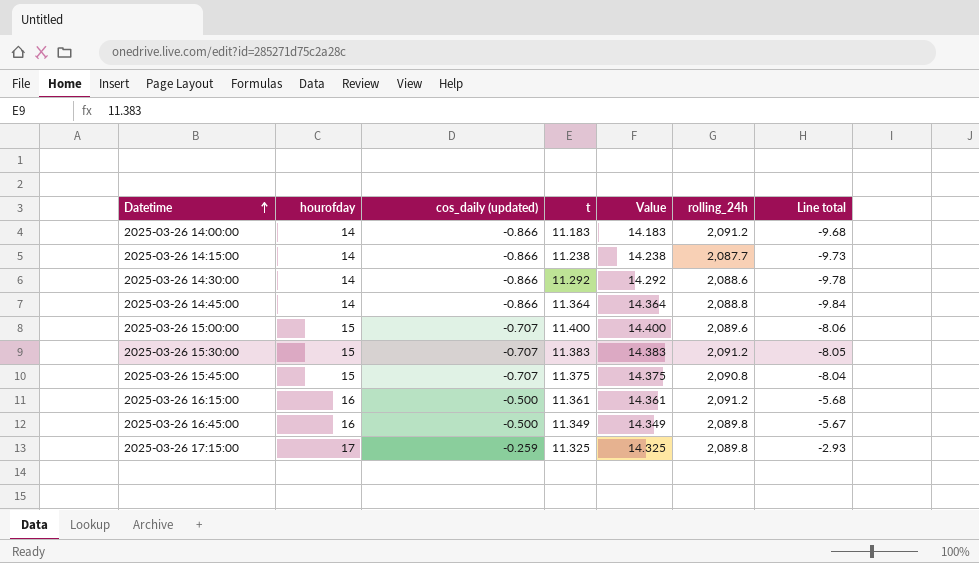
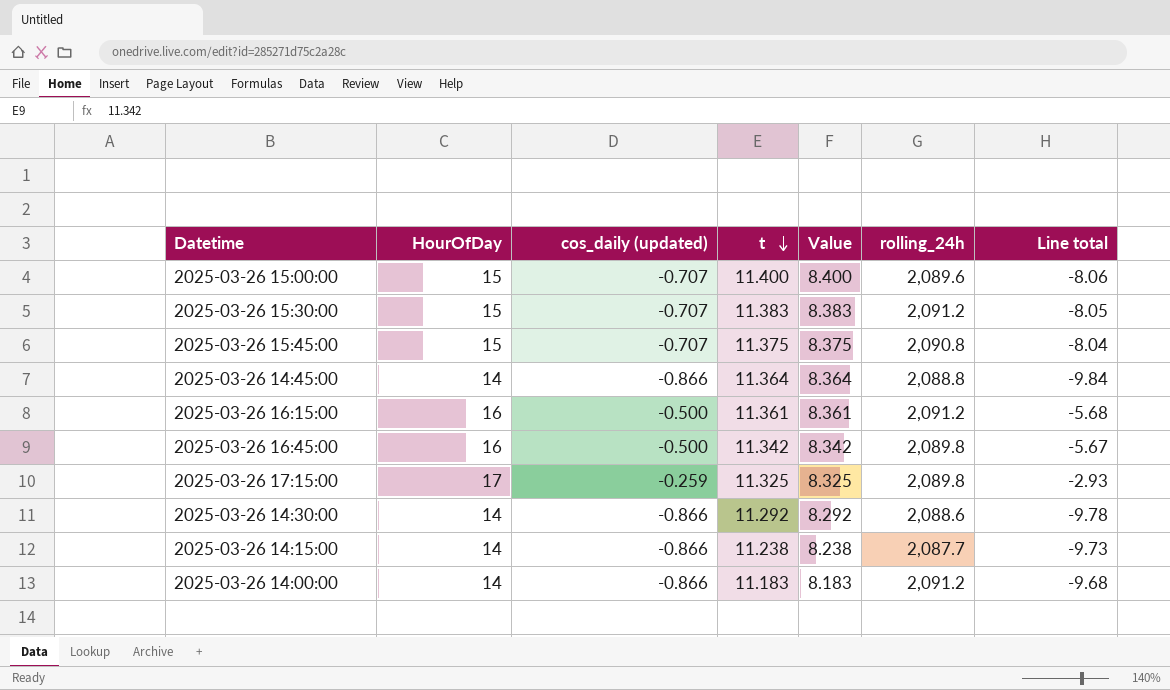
row order: Datetime ascending -> t descending
column name: hourofday -> HourOfDay
column Value | formula: [t] + 3 -> [t] - 3
2025-03-26 16:45:00 | t: 11.349 -> 11.342

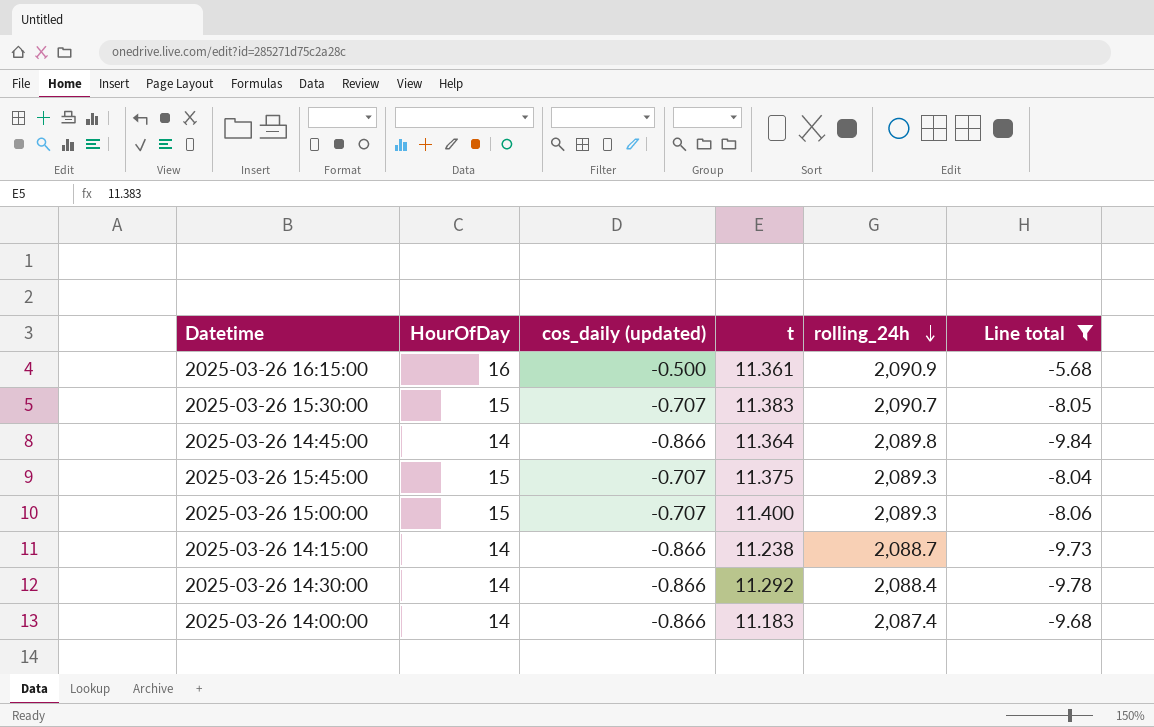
filter: none -> Line total <= -5.68
row order: t descending -> rolling_24h descending
column Value | formula: [t] - 3 -> none
2025-03-26 16:15:00 | rolling_24h: 2,091.2 -> 2,090.9
2025-03-26 15:30:00 | rolling_24h: 2,091.2 -> 2,090.7
2025-03-26 14:45:00 | rolling_24h: 2,088.8 -> 2,089.8
2025-03-26 15:45:00 | rolling_24h: 2,090.8 -> 2,089.3
2025-03-26 15:00:00 | rolling_24h: 2,089.6 -> 2,089.3
2025-03-26 14:15:00 | rolling_24h: 2,087.7 -> 2,088.7
2025-03-26 14:30:00 | rolling_24h: 2,088.6 -> 2,088.4
2025-03-26 14:00:00 | rolling_24h: 2,091.2 -> 2,087.4

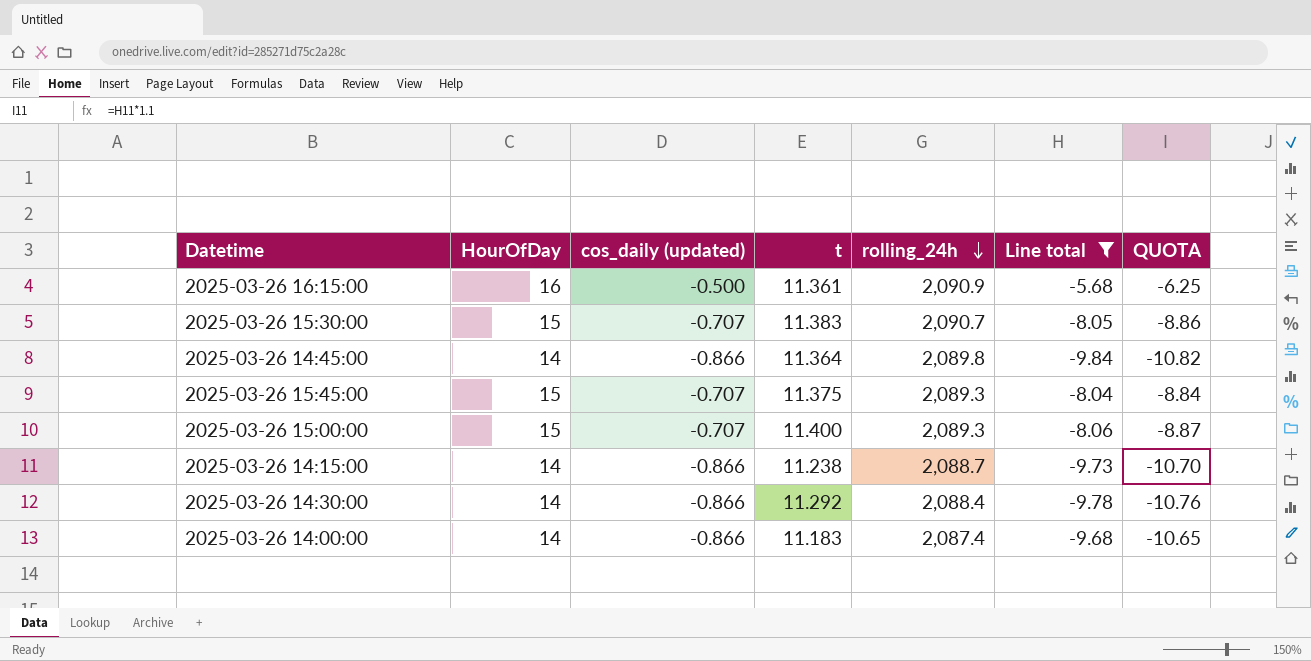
column QUOTA | formula: none -> [Line total] * 1.1

